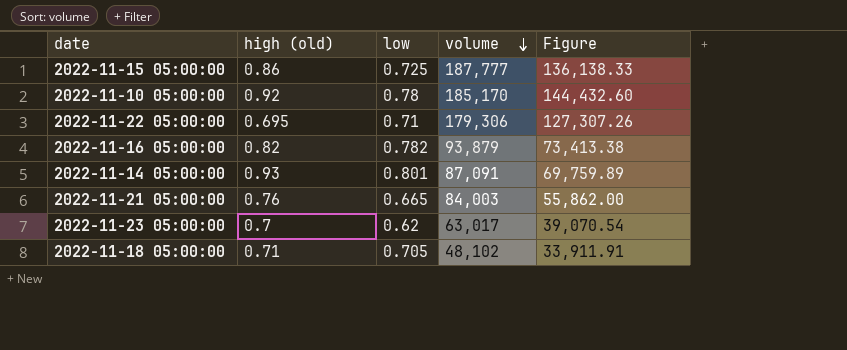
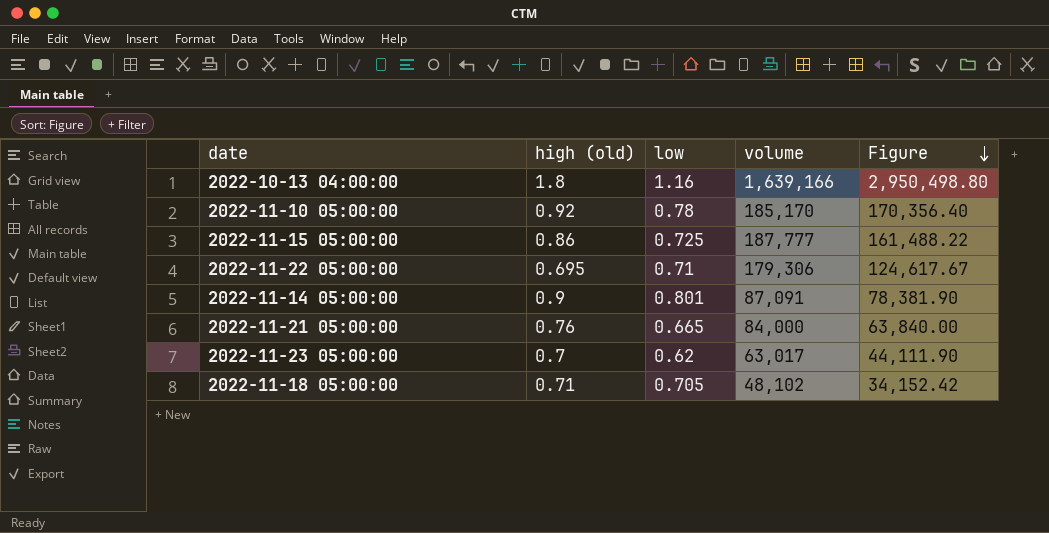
row order: volume descending -> Figure descending
column Figure | formula: [low] * [volume] -> [high (old)] * [volume]
row 2022-11-16 05:00:00: 0.82 | 0.782 | 93,879 | 73,413.38 -> none
row 2022-10-13 04:00:00: none -> 1.8 | 1.16 | 1,639,166 | 2,950,498.80
2022-11-14 05:00:00 | high (old): 0.93 -> 0.9
2022-11-21 05:00:00 | volume: 84,003 -> 84,000

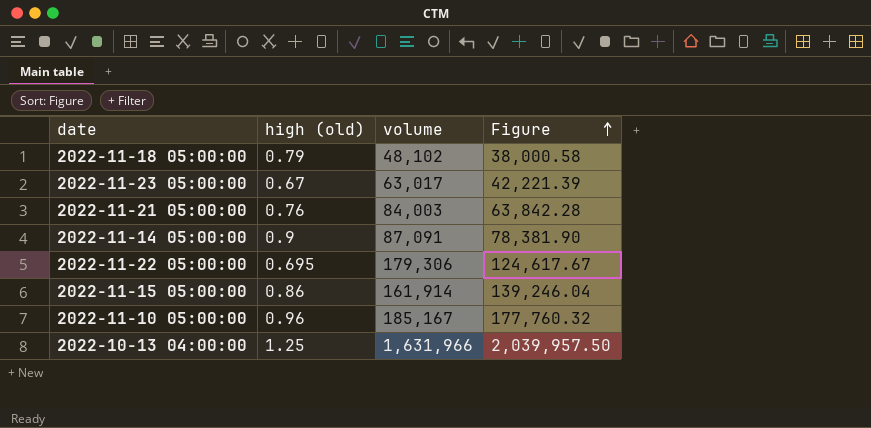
row order: Figure descending -> Figure ascending
column low | position: 3 -> none
2022-11-18 05:00:00 | high (old): 0.71 -> 0.79
2022-11-18 05:00:00 | Figure: 34,152.42 -> 38,000.58
2022-11-23 05:00:00 | high (old): 0.7 -> 0.67
2022-11-23 05:00:00 | Figure: 44,111.90 -> 42,221.39
2022-11-21 05:00:00 | volume: 84,000 -> 84,003
2022-11-21 05:00:00 | Figure: 63,840.00 -> 63,842.28
2022-11-15 05:00:00 | volume: 187,777 -> 161,914
2022-11-15 05:00:00 | Figure: 161,488.22 -> 139,246.04
2022-11-10 05:00:00 | high (old): 0.92 -> 0.96
2022-11-10 05:00:00 | volume: 185,170 -> 185,167
2022-11-10 05:00:00 | Figure: 170,356.40 -> 177,760.32
2022-10-13 04:00:00 | high (old): 1.8 -> 1.25
2022-10-13 04:00:00 | volume: 1,639,166 -> 1,631,966
2022-10-13 04:00:00 | Figure: 2,950,498.80 -> 2,039,957.50

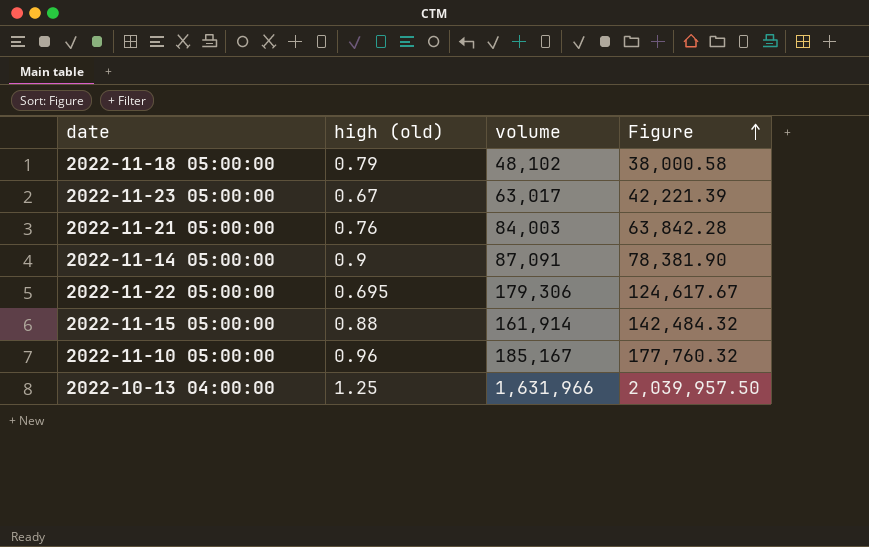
2022-11-15 05:00:00 | high (old): 0.86 -> 0.88
2022-11-15 05:00:00 | Figure: 139,246.04 -> 142,484.32

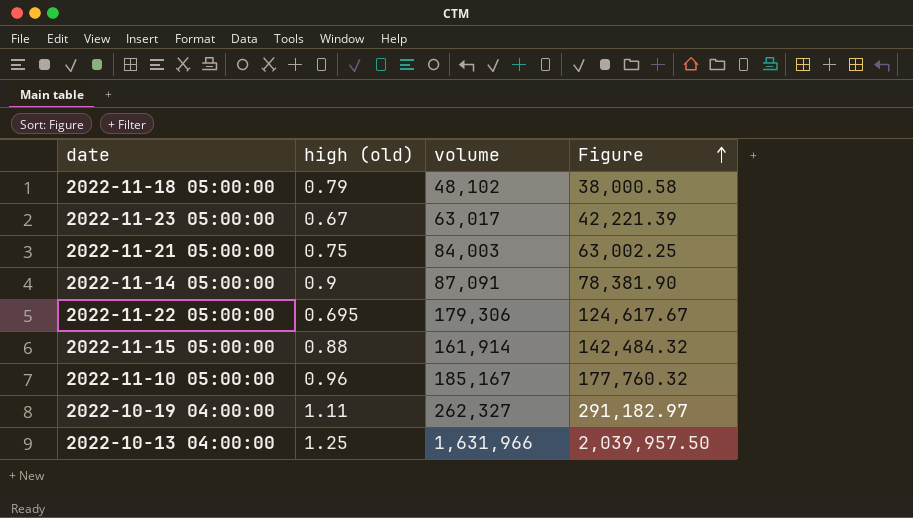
2022-11-21 05:00:00 | high (old): 0.76 -> 0.75
2022-11-21 05:00:00 | Figure: 63,842.28 -> 63,002.25
row 2022-10-19 04:00:00: none -> 1.11 | 262,327 | 291,182.97

